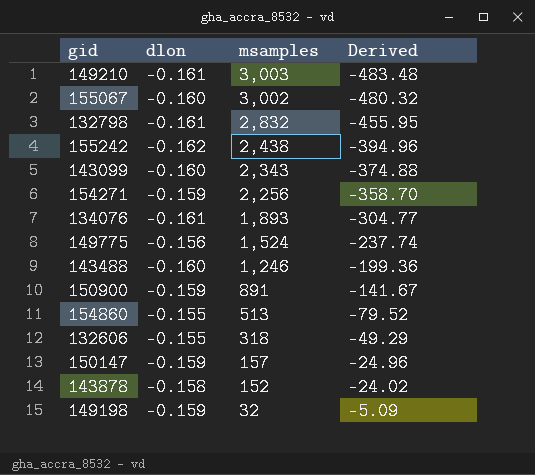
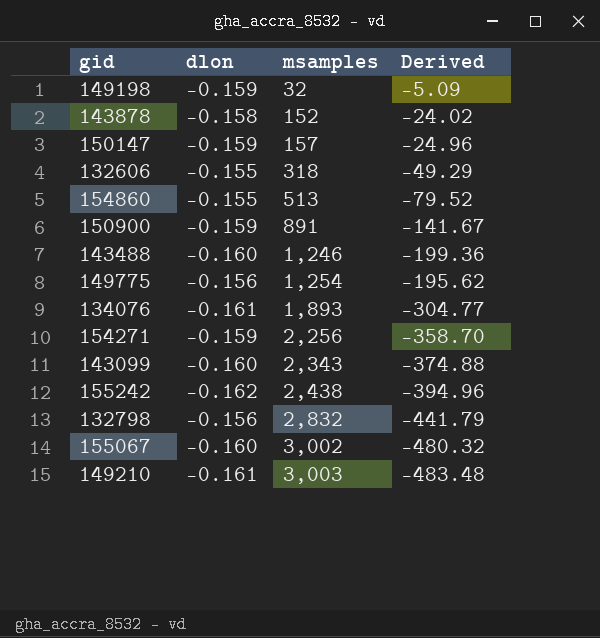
row order: msamples descending -> msamples ascending
149775 | msamples: 1,524 -> 1,254
149775 | Derived: -237.74 -> -195.62
132798 | dlon: -0.161 -> -0.156
132798 | Derived: -455.95 -> -441.79

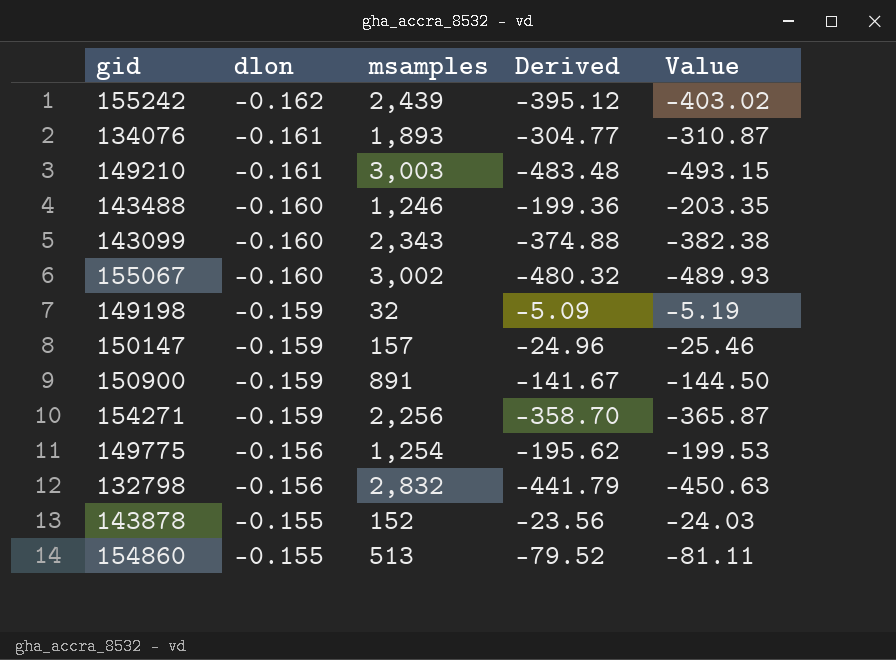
row order: msamples ascending -> dlon ascending
column Value | formula: none -> [Derived] * 1.02
row 132606: -0.155 | 318 | -49.29 -> none
155242 | msamples: 2,438 -> 2,439
155242 | Derived: -394.96 -> -395.12
143878 | dlon: -0.158 -> -0.155
143878 | Derived: -24.02 -> -23.56

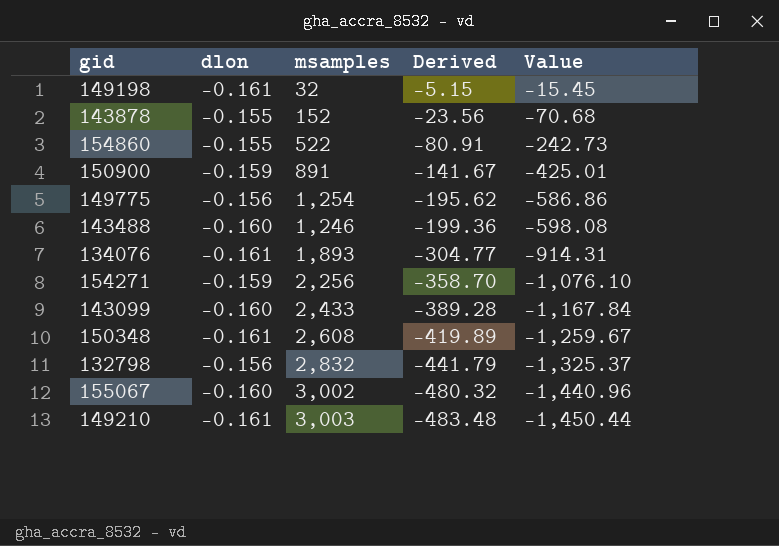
row order: dlon ascending -> Derived descending
column Value | formula: [Derived] * 1.02 -> [Derived] * 3
row 155242: -0.162 | 2,439 | -395.12 | -403.02 -> none
row 150147: -0.159 | 157 | -24.96 | -25.46 -> none
149198 | dlon: -0.159 -> -0.161
149198 | Derived: -5.09 -> -5.15
154860 | msamples: 513 -> 522
154860 | Derived: -79.52 -> -80.91
143099 | msamples: 2,343 -> 2,433
143099 | Derived: -374.88 -> -389.28
row 150348: none -> -0.161 | 2,608 | -419.89 | -1,259.67

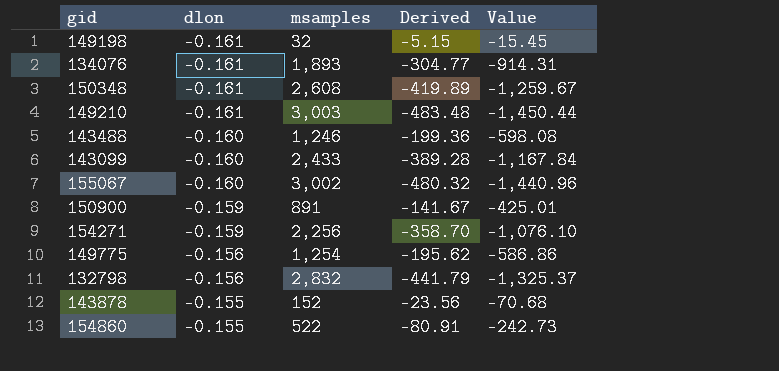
row order: Derived descending -> dlon ascending

